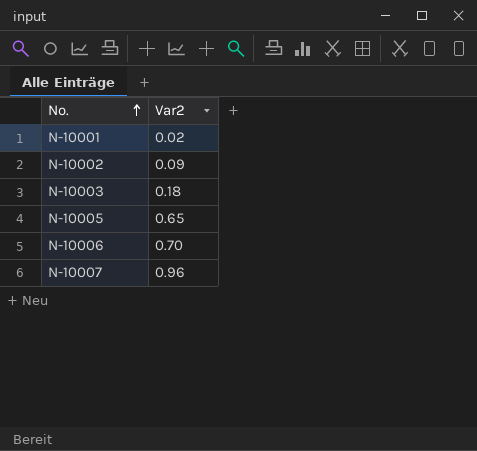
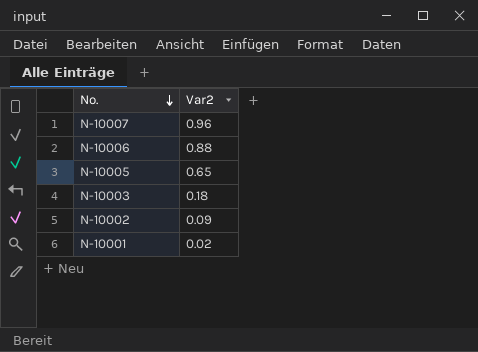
row order: No. ascending -> No. descending
N-10006 | Var2: 0.70 -> 0.88

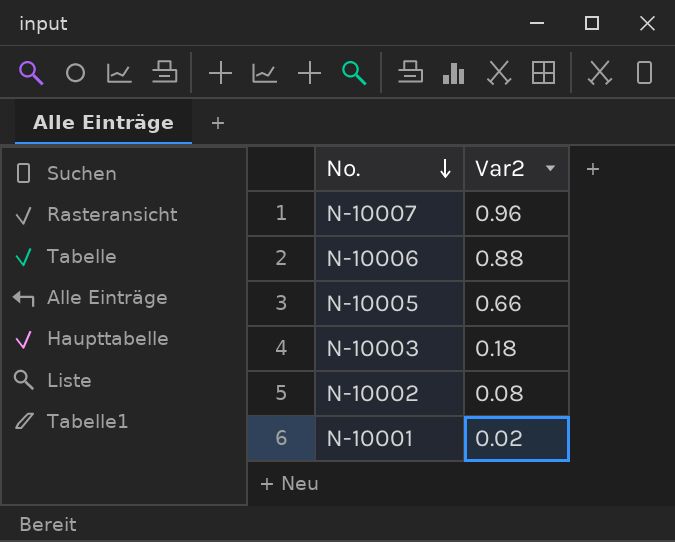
N-10005 | Var2: 0.65 -> 0.66
N-10002 | Var2: 0.09 -> 0.08

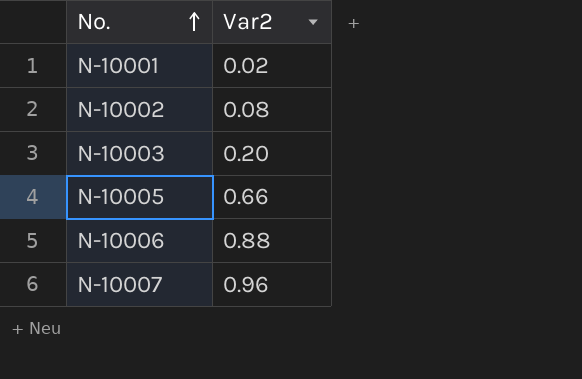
row order: No. descending -> No. ascending
N-10003 | Var2: 0.18 -> 0.20

